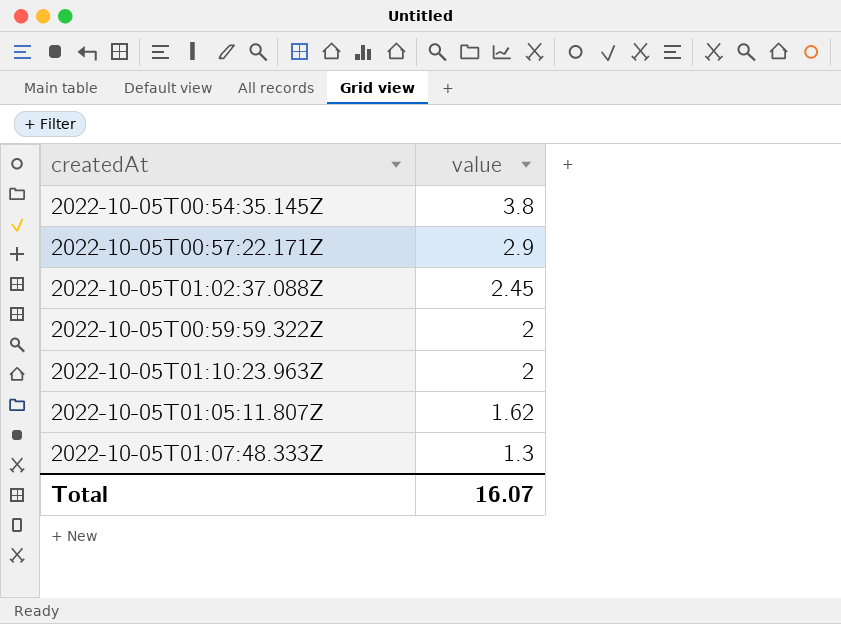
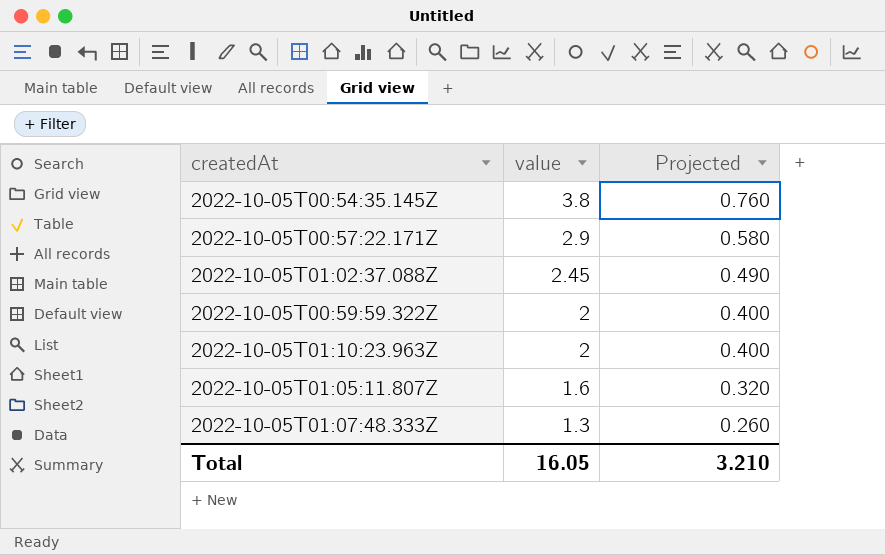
column Projected | formula: none -> [value] * 0.2
2022-10-05T01:05:11.807Z | value: 1.62 -> 1.6
Total | value: 16.07 -> 16.05

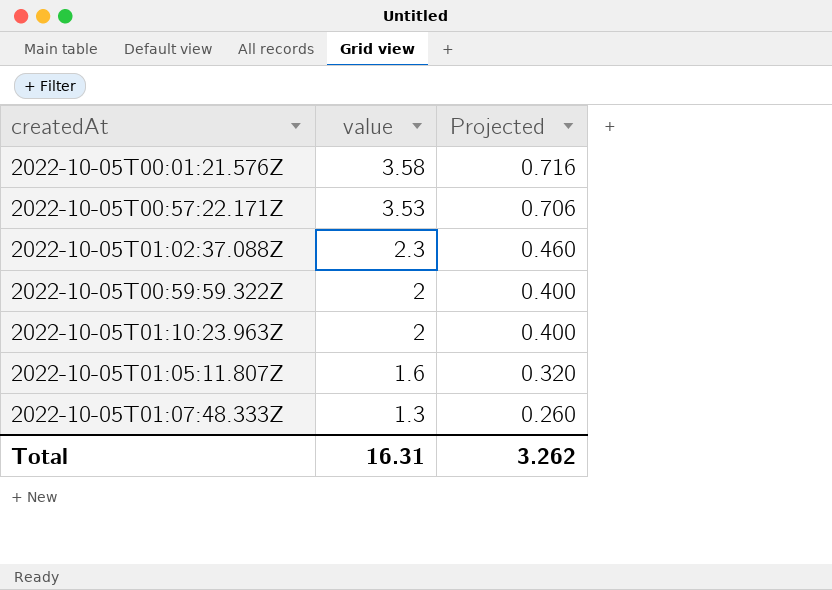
row 2022-10-05T00:54:35.145Z: 3.8 | 0.760 -> none
row 2022-10-05T00:01:21.576Z: none -> 3.58 | 0.716
2022-10-05T00:57:22.171Z | value: 2.9 -> 3.53
2022-10-05T00:57:22.171Z | Projected: 0.580 -> 0.706
2022-10-05T01:02:37.088Z | value: 2.45 -> 2.3
2022-10-05T01:02:37.088Z | Projected: 0.490 -> 0.460
Total | value: 16.05 -> 16.31
Total | Projected: 3.210 -> 3.262

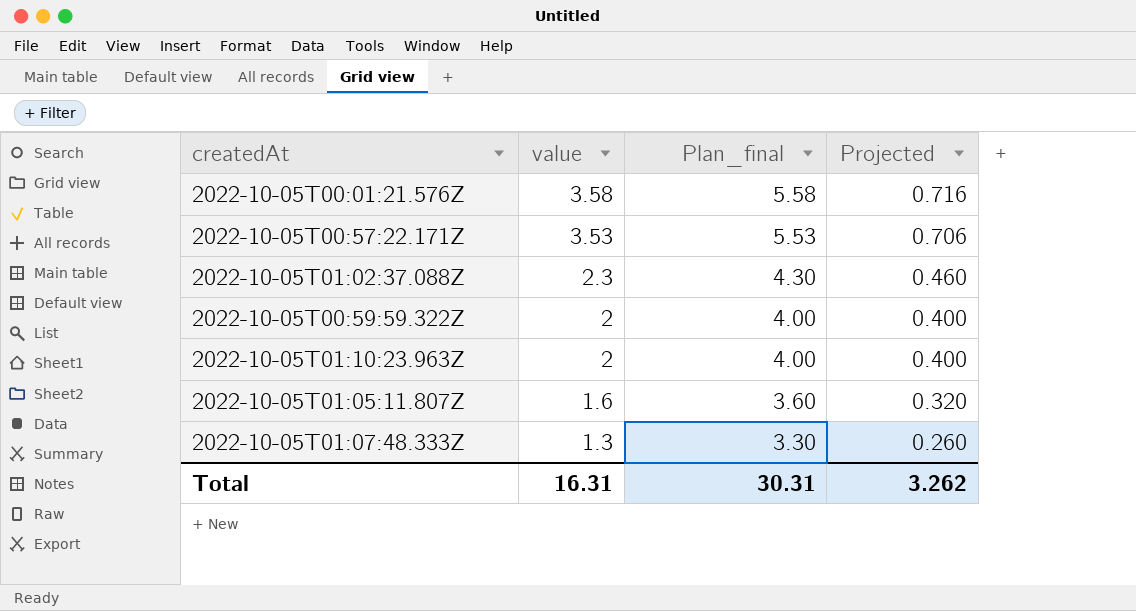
column Plan_final | formula: none -> [value] + 2

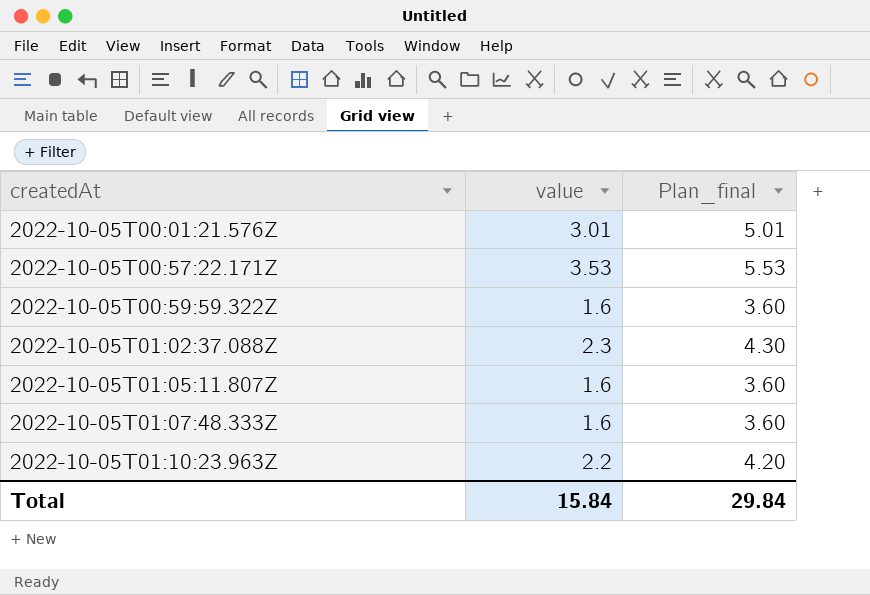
row order: value descending -> createdAt ascending
column Projected | formula: [value] * 0.2 -> none
2022-10-05T00:01:21.576Z | value: 3.58 -> 3.01
2022-10-05T00:01:21.576Z | Plan_final: 5.58 -> 5.01
2022-10-05T00:59:59.322Z | value: 2 -> 1.6
2022-10-05T00:59:59.322Z | Plan_final: 4.00 -> 3.60
2022-10-05T01:07:48.333Z | value: 1.3 -> 1.6
2022-10-05T01:07:48.333Z | Plan_final: 3.30 -> 3.60
2022-10-05T01:10:23.963Z | value: 2 -> 2.2
2022-10-05T01:10:23.963Z | Plan_final: 4.00 -> 4.20
Total | value: 16.31 -> 15.84
Total | Plan_final: 30.31 -> 29.84

